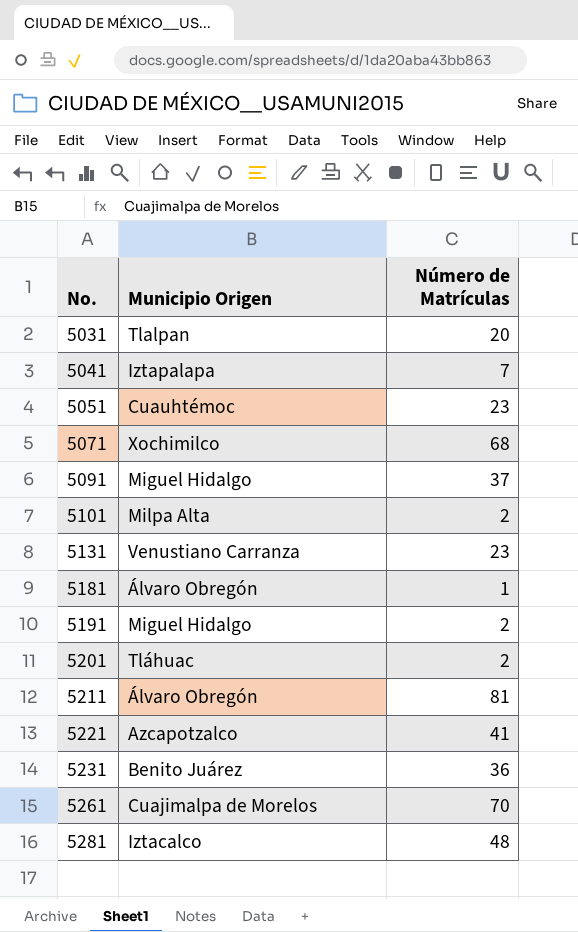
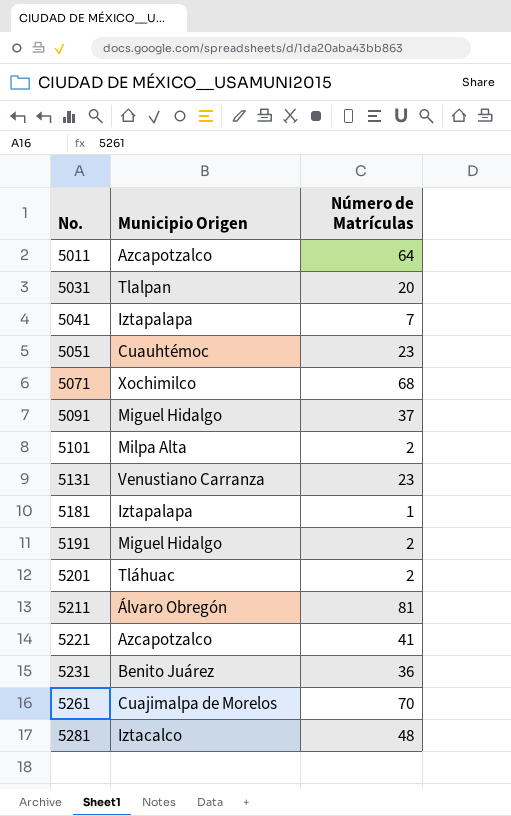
row 5011: none -> Azcapotzalco | 64
5181 | Municipio Origen: Álvaro Obregón -> Iztapalapa

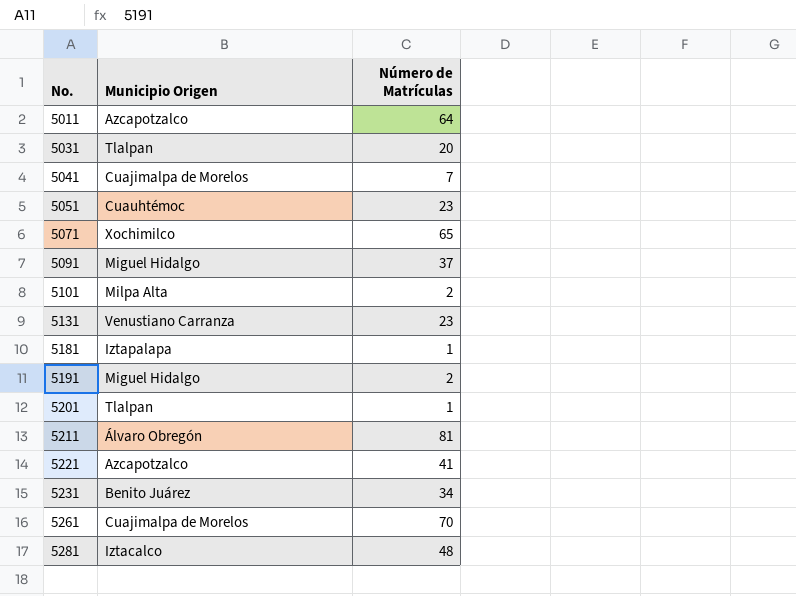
5041 | Municipio Origen: Iztapalapa -> Cuajimalpa de Morelos
5071 | Número de Matrículas: 68 -> 65
5201 | Municipio Origen: Tláhuac -> Tlalpan
5201 | Número de Matrículas: 2 -> 1
5231 | Número de Matrículas: 36 -> 34

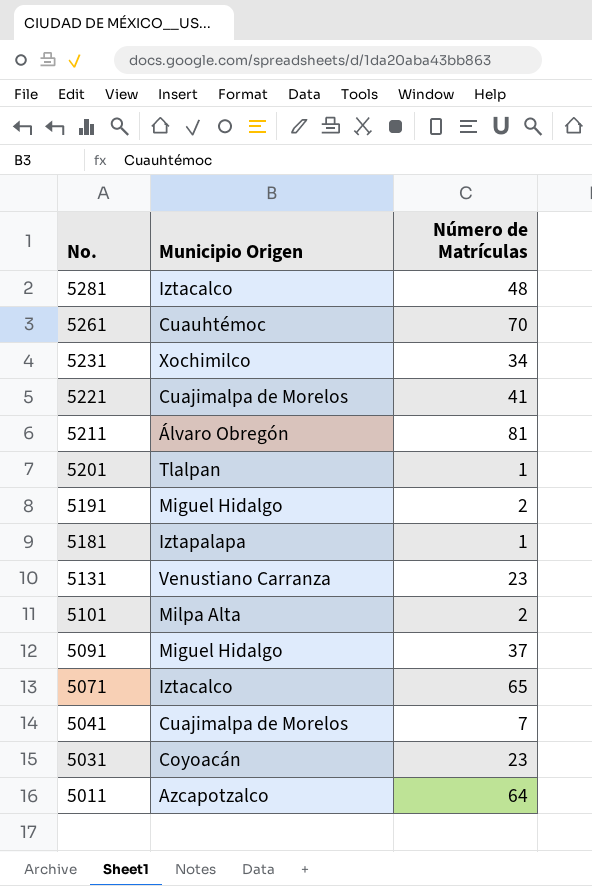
row order: No. ascending -> No. descending
row 5051: Cuauhtémoc | 23 -> none
5261 | Municipio Origen: Cuajimalpa de Morelos -> Cuauhtémoc
5231 | Municipio Origen: Benito Juárez -> Xochimilco
5221 | Municipio Origen: Azcapotzalco -> Cuajimalpa de Morelos
5071 | Municipio Origen: Xochimilco -> Iztacalco
5031 | Municipio Origen: Tlalpan -> Coyoacán
5031 | Número de Matrículas: 20 -> 23

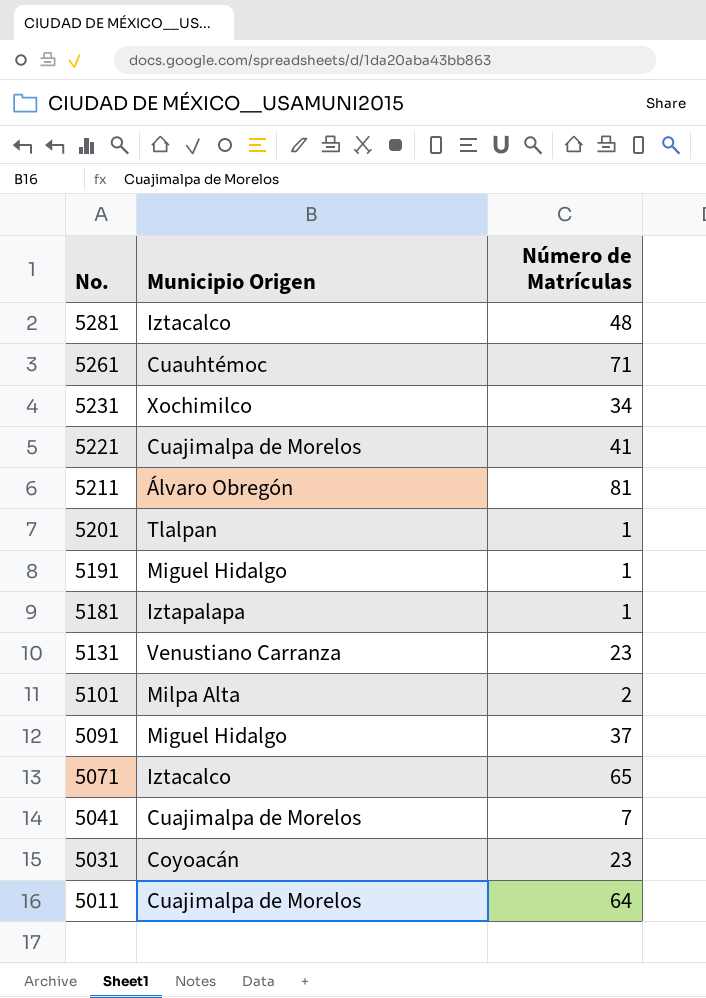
5261 | Número de Matrículas: 70 -> 71
5191 | Número de Matrículas: 2 -> 1
5011 | Municipio Origen: Azcapotzalco -> Cuajimalpa de Morelos

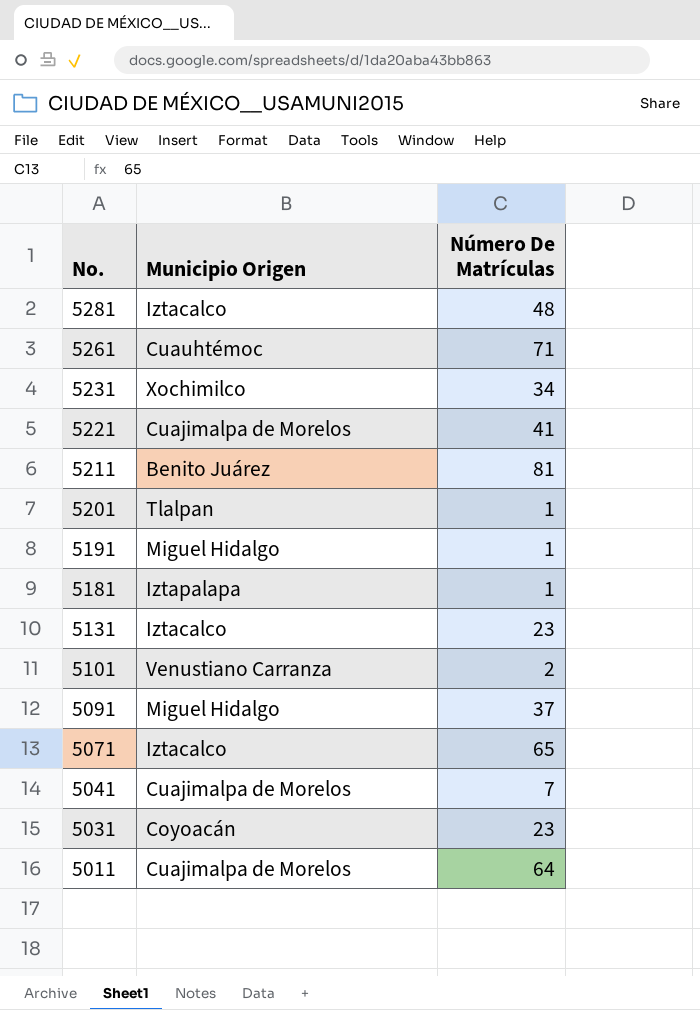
column name: Número de Matrículas -> Número De Matrículas
5211 | Municipio Origen: Álvaro Obregón -> Benito Juárez
5131 | Municipio Origen: Venustiano Carranza -> Iztacalco
5101 | Municipio Origen: Milpa Alta -> Venustiano Carranza

